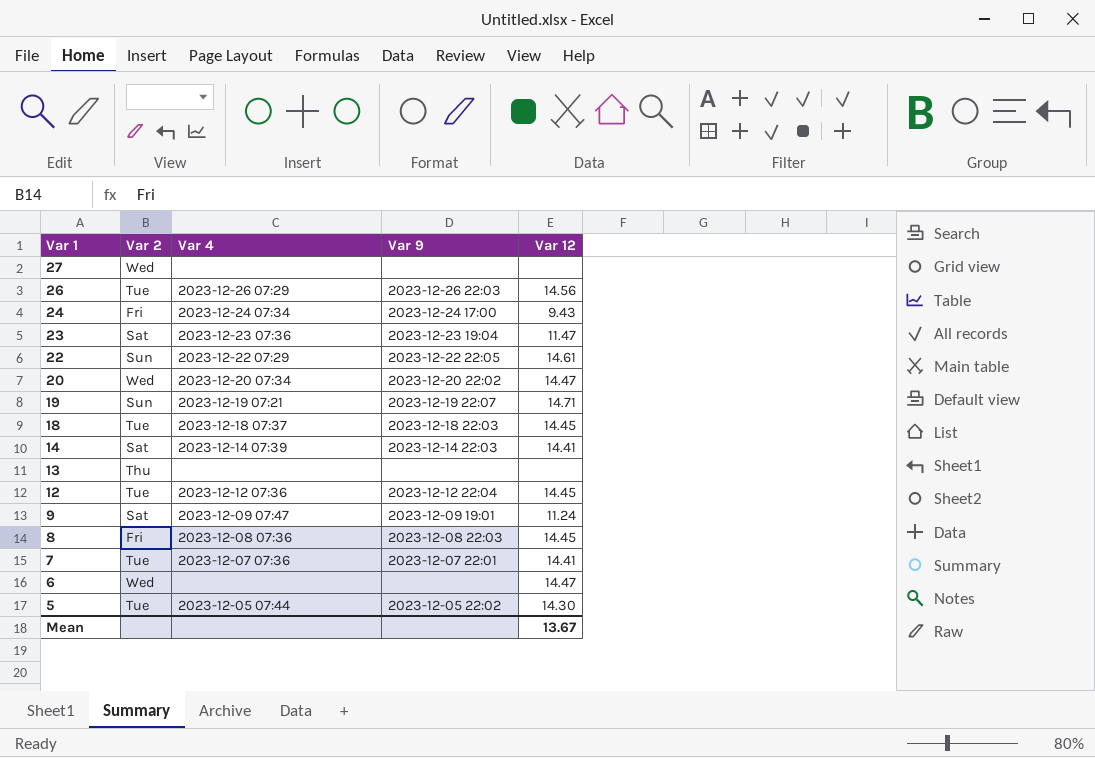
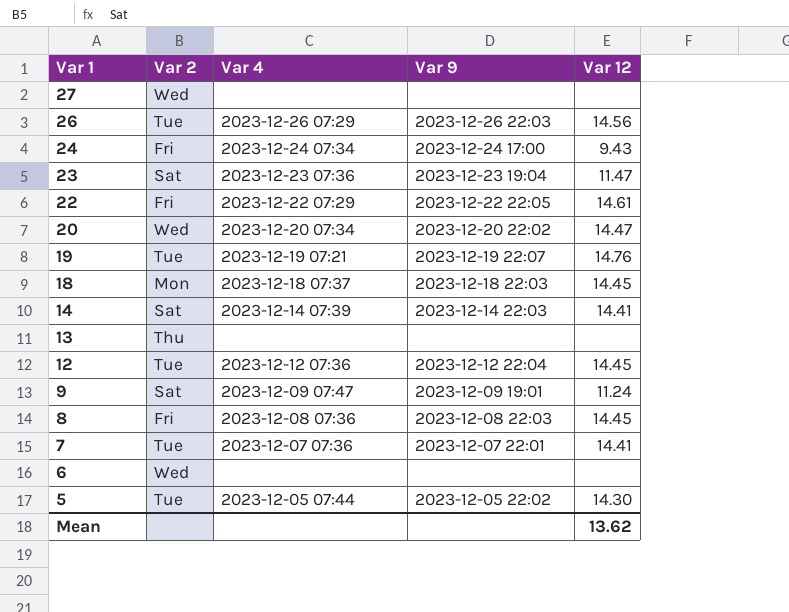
22 | Var 2: Sun -> Fri
19 | Var 2: Sun -> Tue
19 | Var 12: 14.71 -> 14.76
18 | Var 2: Tue -> Mon
6 | Var 12: 14.47 -> none
Mean | Var 12: 13.67 -> 13.62

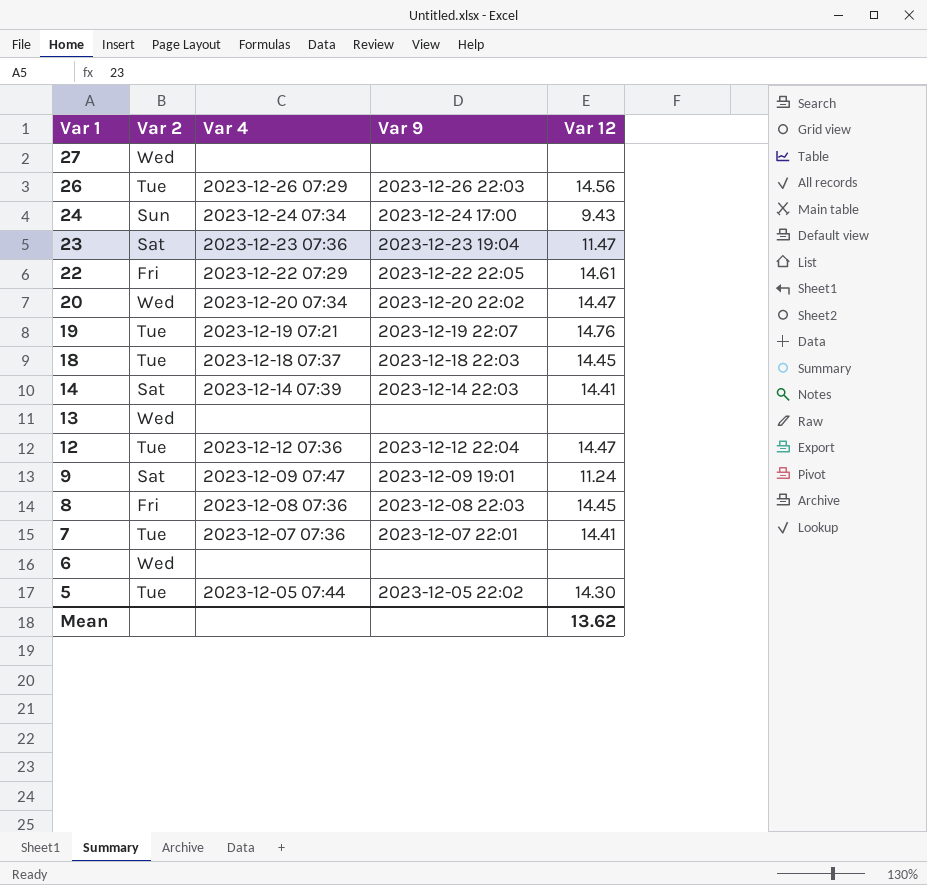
24 | Var 2: Fri -> Sun
18 | Var 2: Mon -> Tue
13 | Var 2: Thu -> Wed
12 | Var 12: 14.45 -> 14.47

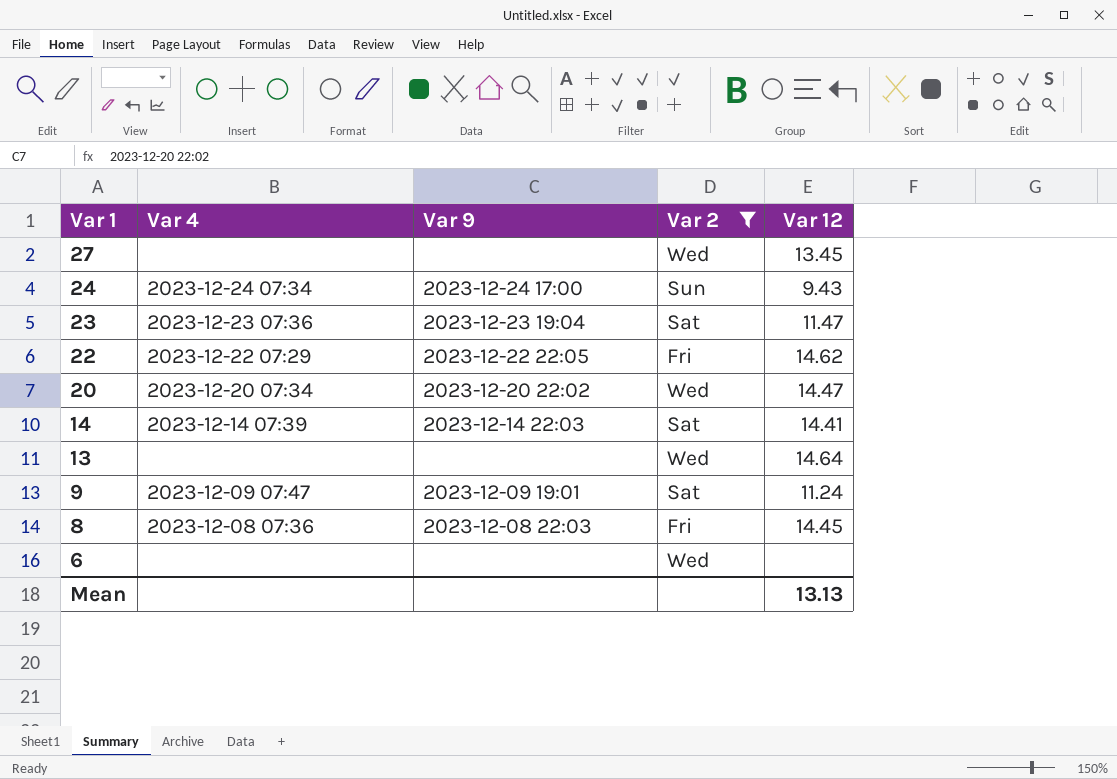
filter: none -> Var 2 != Tue
column Var 2 | position: 2 -> 4
27 | Var 12: none -> 13.45
22 | Var 12: 14.61 -> 14.62
13 | Var 12: none -> 14.64
Mean | Var 12: 13.62 -> 13.13

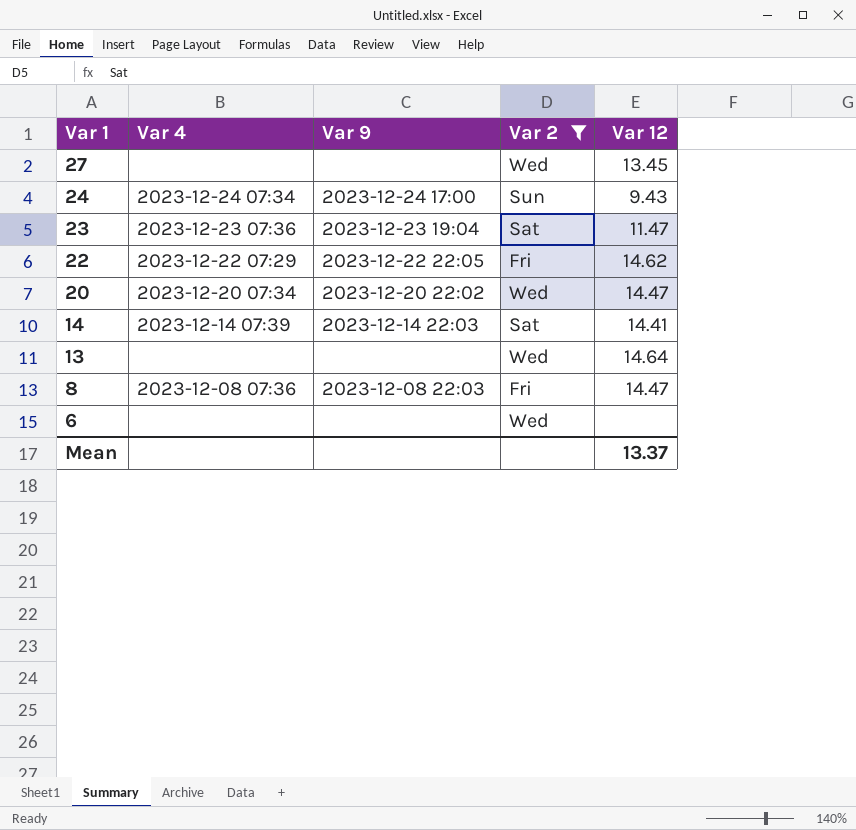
row 9: 2023-12-09 07:47 | 2023-12-09 19:01 | Sat | 11.24 -> none
8 | Var 12: 14.45 -> 14.47
Mean | Var 12: 13.13 -> 13.37

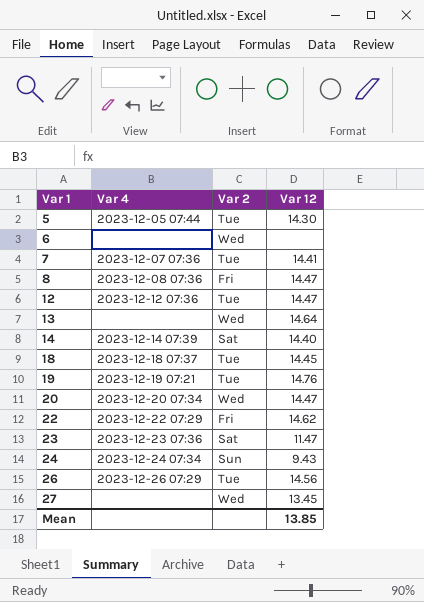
filter: Var 2 != Tue -> none
row order: Var 1 descending -> Var 1 ascending
column Var 9 | position: 3 -> none
14 | Var 12: 14.41 -> 14.40
Mean | Var 12: 13.37 -> 13.85

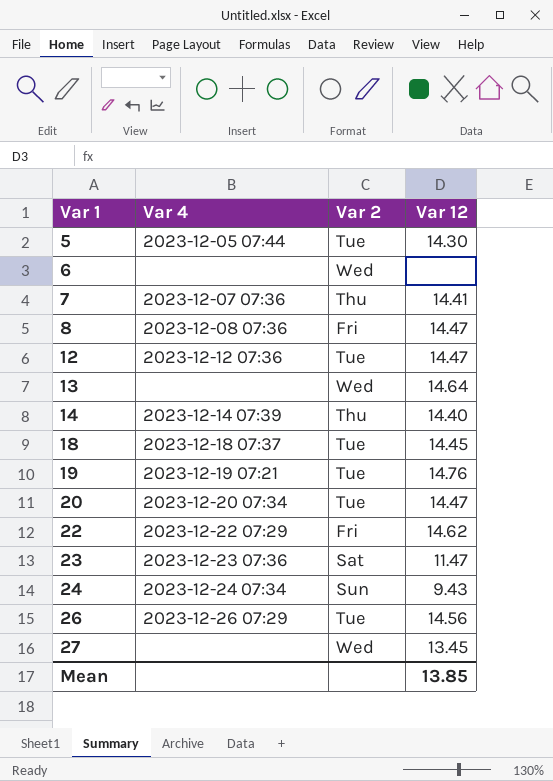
7 | Var 2: Tue -> Thu
14 | Var 2: Sat -> Thu
20 | Var 2: Wed -> Tue

